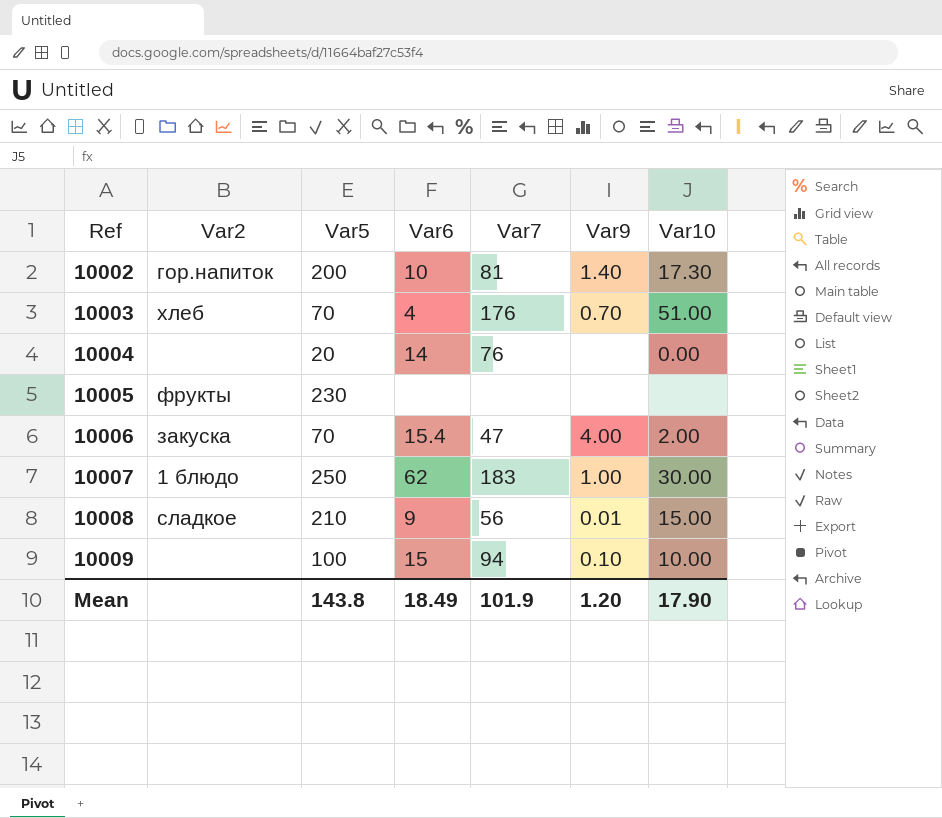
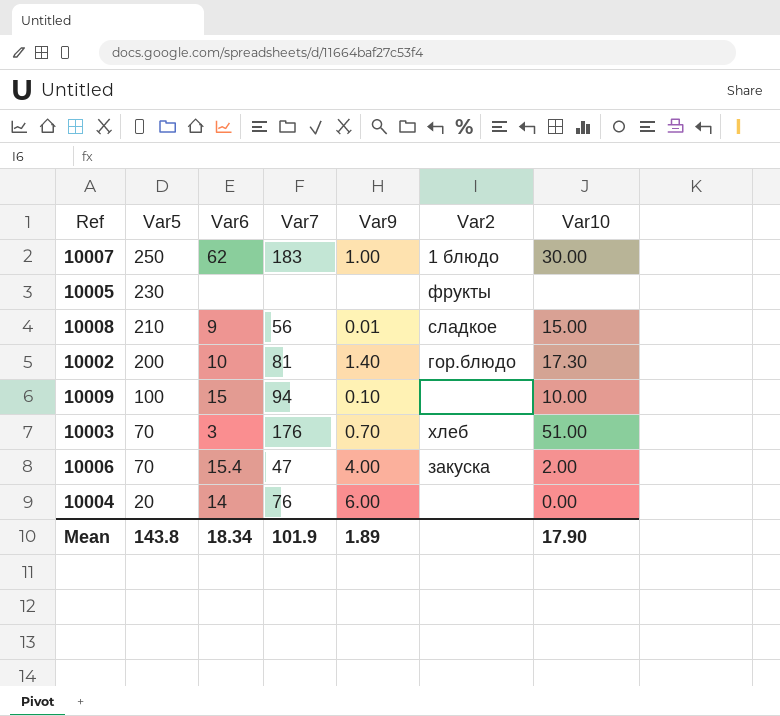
row order: Ref ascending -> Var5 descending
column Var2 | position: 2 -> 6
10002 | Var2: гор.напиток -> гор.блюдо
10003 | Var6: 4 -> 3
10004 | Var9: none -> 6.00
Mean | Var6: 18.49 -> 18.34
Mean | Var9: 1.20 -> 1.89

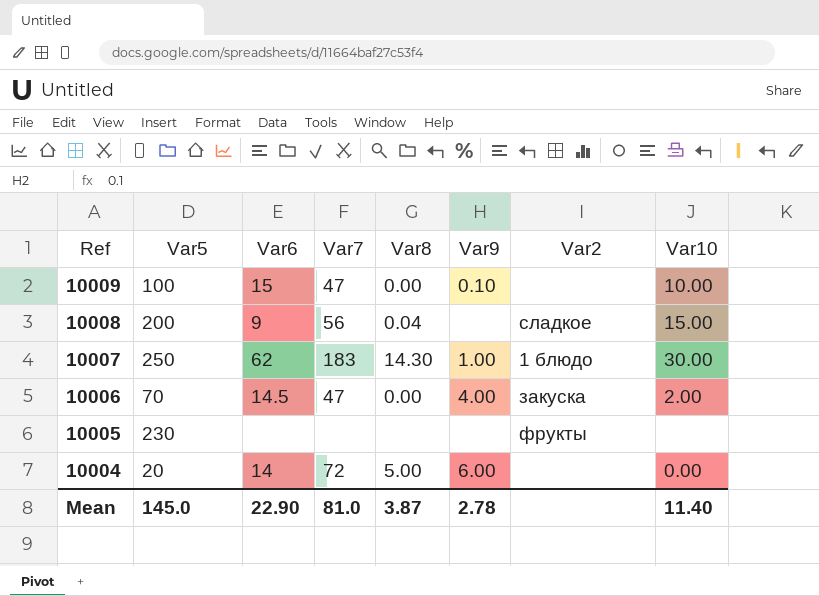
row order: Var5 descending -> Ref descending
column Var8 | position: none -> 5
row 10002: 200 | 10 | 81 | 1.40 | гор.блюдо | 17.30 -> none
row 10003: 70 | 3 | 176 | 0.70 | хлеб | 51.00 -> none
10009 | Var7: 94 -> 47
10008 | Var5: 210 -> 200
10008 | Var9: 0.01 -> none
10006 | Var6: 15.4 -> 14.5
10004 | Var7: 76 -> 72
Mean | Var5: 143.8 -> 145.0
Mean | Var6: 18.34 -> 22.90
Mean | Var7: 101.9 -> 81.0
Mean | Var9: 1.89 -> 2.78
Mean | Var10: 17.90 -> 11.40

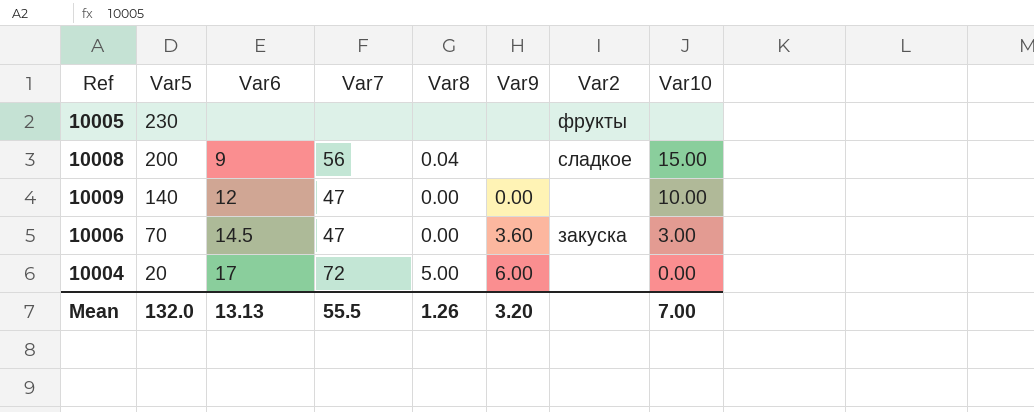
row order: Ref descending -> Var5 descending
row 10007: 250 | 62 | 183 | 14.30 | 1.00 | 1 блюдо | 30.00 -> none
10009 | Var5: 100 -> 140
10009 | Var6: 15 -> 12
10009 | Var9: 0.10 -> 0.00
10006 | Var9: 4.00 -> 3.60
10006 | Var10: 2.00 -> 3.00
10004 | Var6: 14 -> 17
Mean | Var5: 145.0 -> 132.0
Mean | Var6: 22.90 -> 13.13
Mean | Var7: 81.0 -> 55.5
Mean | Var8: 3.87 -> 1.26
Mean | Var9: 2.78 -> 3.20
Mean | Var10: 11.40 -> 7.00

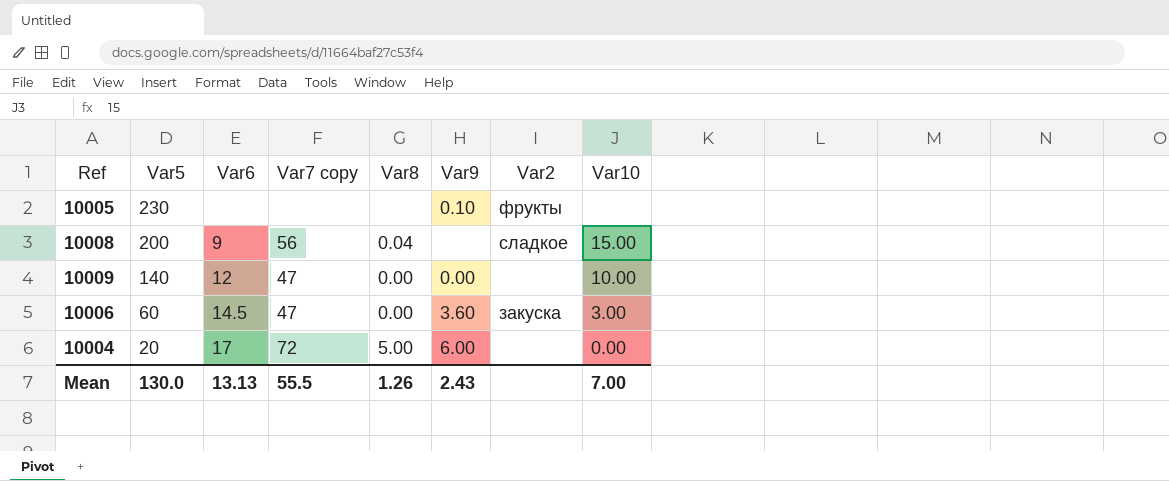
column name: Var7 -> Var7 copy
10005 | Var9: none -> 0.10
10006 | Var5: 70 -> 60
Mean | Var5: 132.0 -> 130.0
Mean | Var9: 3.20 -> 2.43

